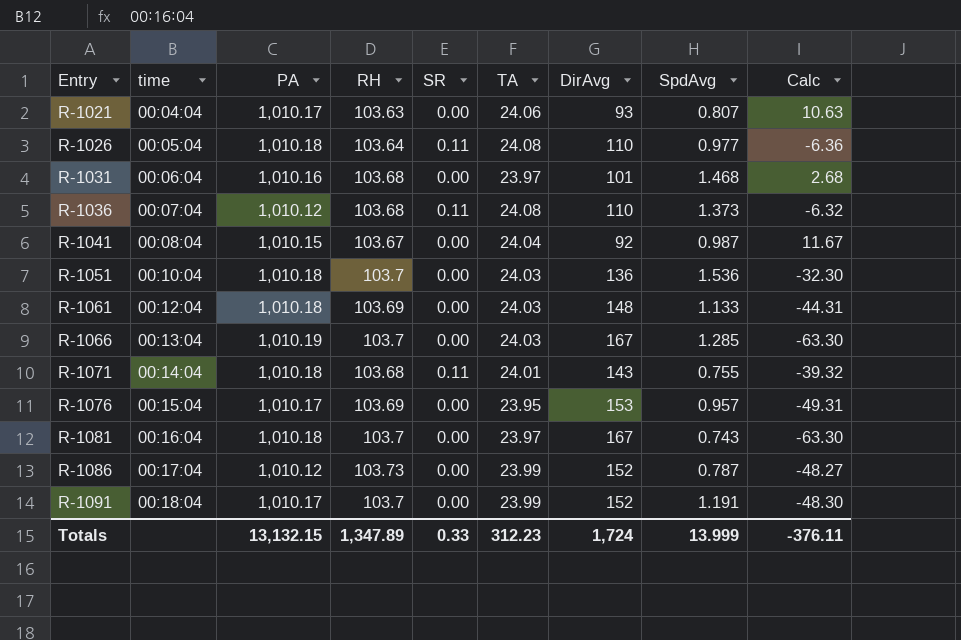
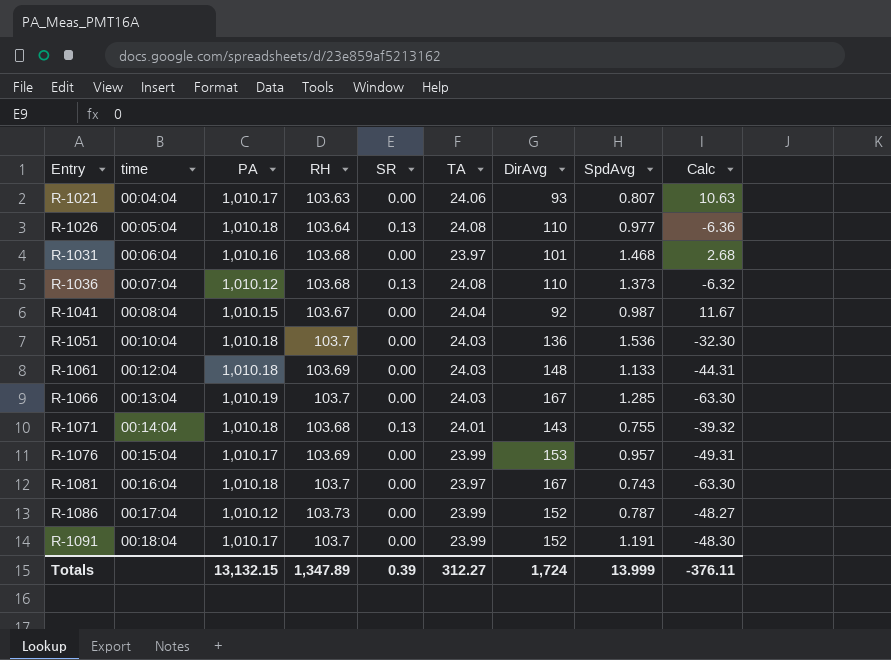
R-1026 | SR: 0.11 -> 0.13
R-1036 | SR: 0.11 -> 0.13
R-1071 | SR: 0.11 -> 0.13
R-1076 | TA: 23.95 -> 23.99
Totals | SR: 0.33 -> 0.39
Totals | TA: 312.23 -> 312.27

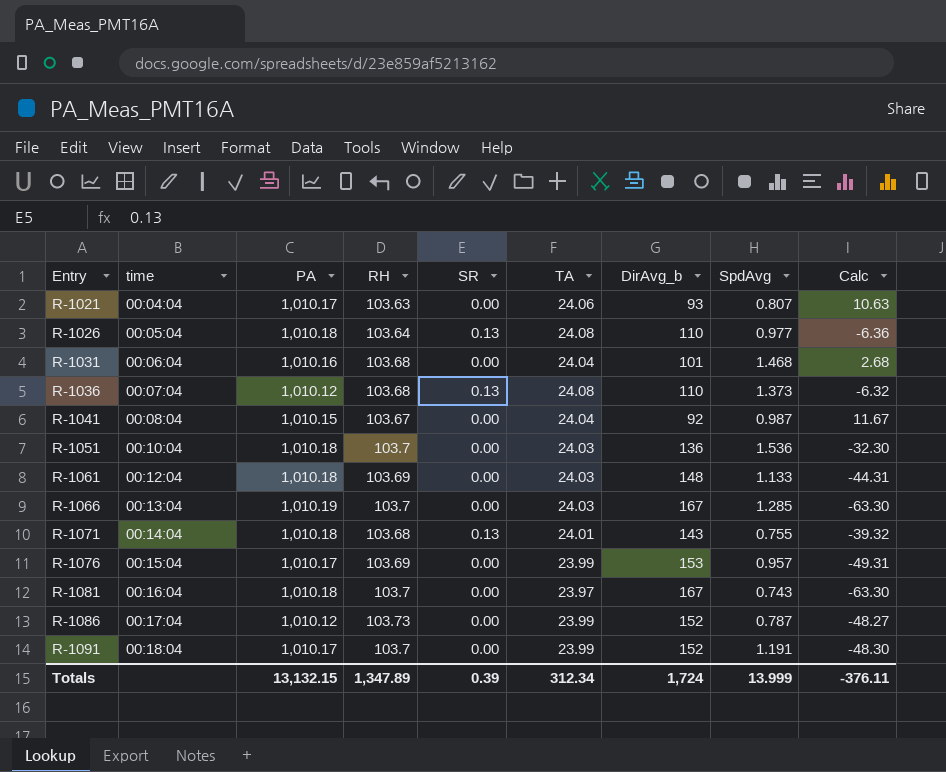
column name: DirAvg -> DirAvg_b
R-1031 | TA: 23.97 -> 24.04
Totals | TA: 312.27 -> 312.34

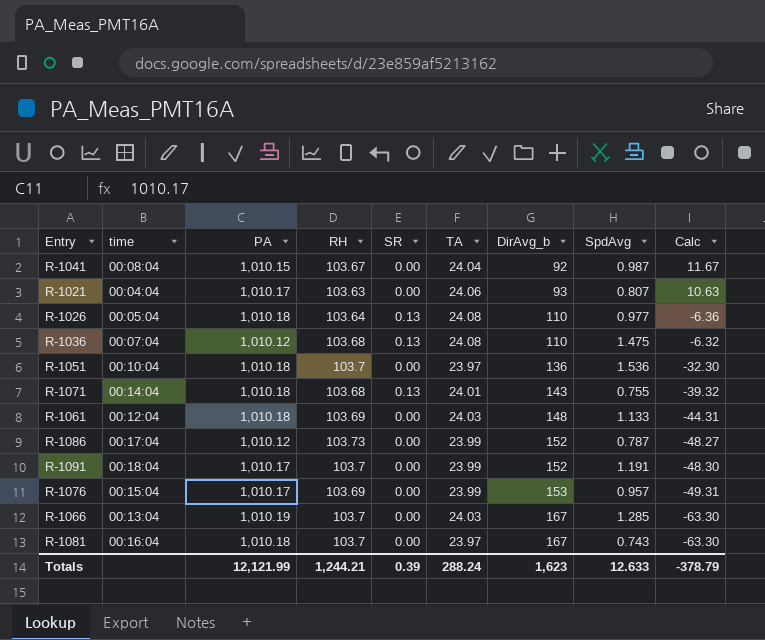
row order: Entry ascending -> DirAvg_b ascending
row R-1031: 00:06:04 | 1,010.16 | 103.68 | 0.00 | 24.04 | 101 | 1.468 | 2.68 -> none
R-1036 | SpdAvg: 1.373 -> 1.475
R-1051 | TA: 24.03 -> 23.97
Totals | PA: 13,132.15 -> 12,121.99
Totals | RH: 1,347.89 -> 1,244.21
Totals | TA: 312.34 -> 288.24
Totals | DirAvg_b: 1,724 -> 1,623
Totals | SpdAvg: 13.999 -> 12.633
Totals | Calc: -376.11 -> -378.79

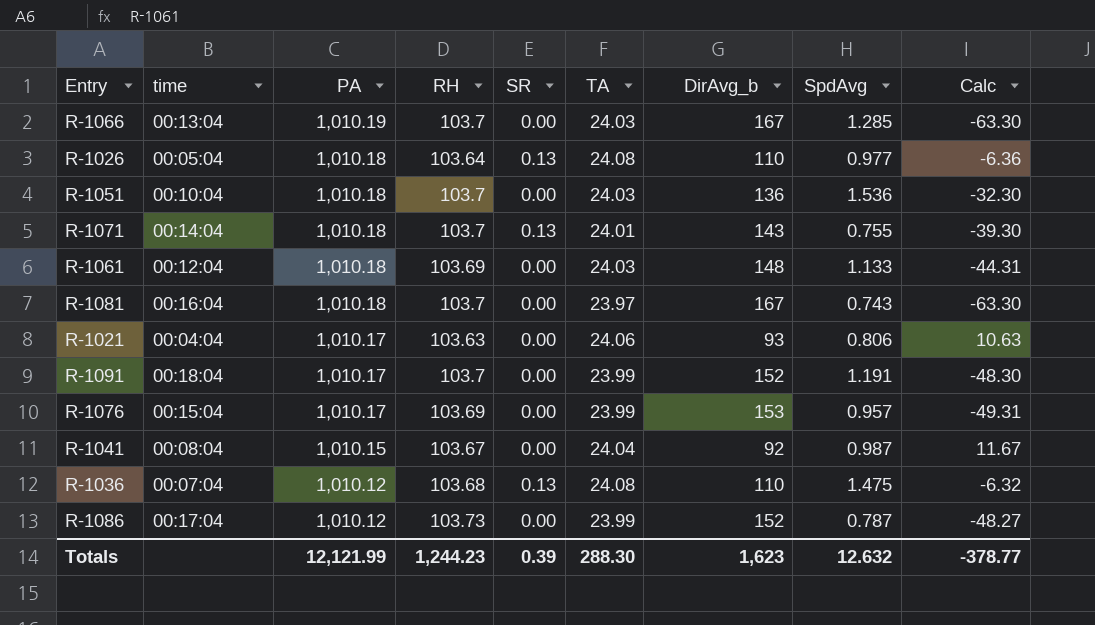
row order: DirAvg_b ascending -> PA descending
R-1051 | TA: 23.97 -> 24.03
R-1071 | RH: 103.68 -> 103.7
R-1071 | Calc: -39.32 -> -39.30
R-1021 | SpdAvg: 0.807 -> 0.806
Totals | RH: 1,244.21 -> 1,244.23
Totals | TA: 288.24 -> 288.30
Totals | SpdAvg: 12.633 -> 12.632
Totals | Calc: -378.79 -> -378.77

